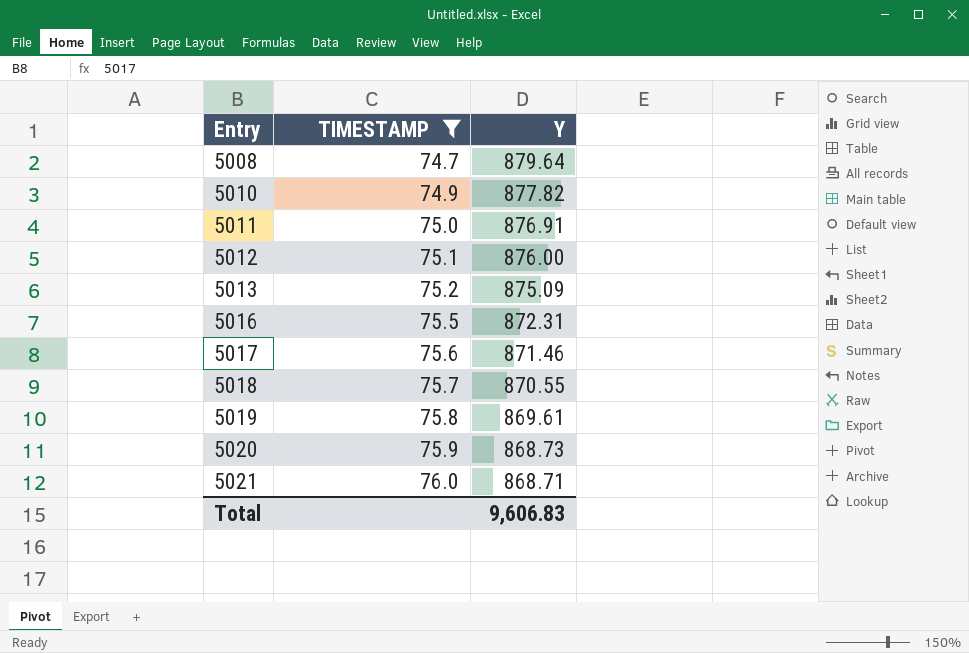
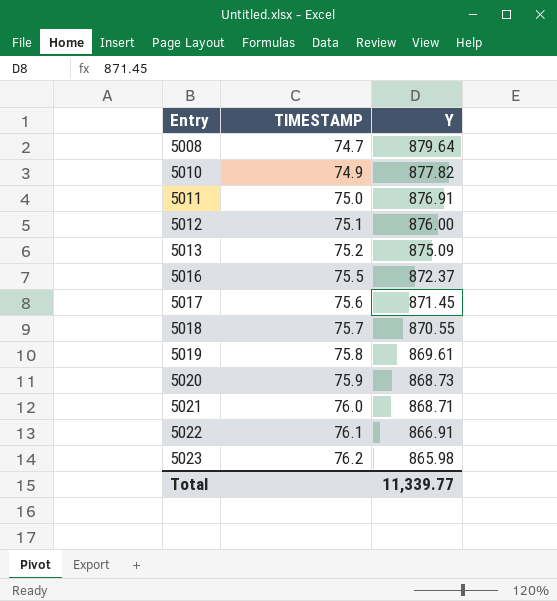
filter: TIMESTAMP <= 76.0 -> none
5016 | Y: 872.31 -> 872.37
5017 | Y: 871.46 -> 871.45
Total | Y: 9,606.83 -> 11,339.77

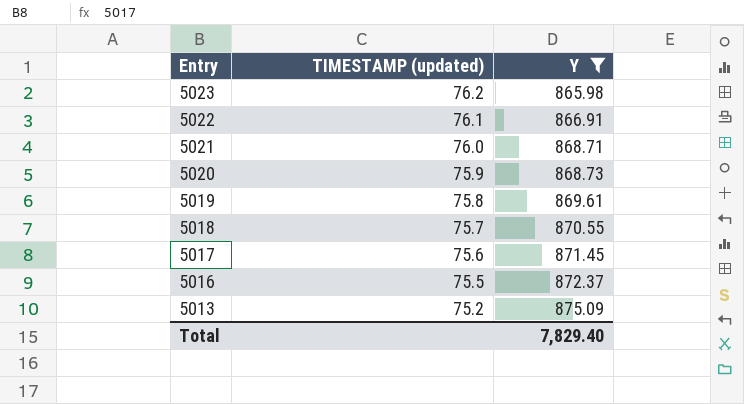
filter: none -> Y <= 875.09
row order: Entry ascending -> Entry descending
column name: TIMESTAMP -> TIMESTAMP (updated)
Total | Y: 11,339.77 -> 7,829.40

